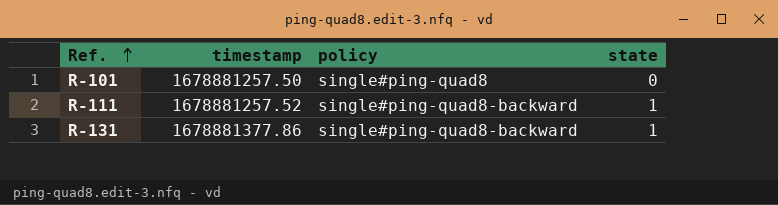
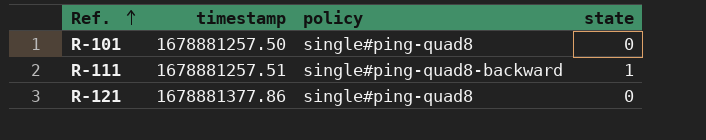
row R-131: 1678881377.86 | single#ping-quad8-backward | 1 -> none
R-111 | timestamp: 1678881257.52 -> 1678881257.51
row R-121: none -> 1678881377.86 | single#ping-quad8 | 0

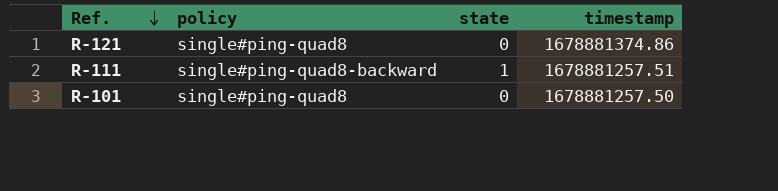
row order: Ref. ascending -> Ref. descending
column timestamp | position: 2 -> 4
R-121 | timestamp: 1678881377.86 -> 1678881374.86

